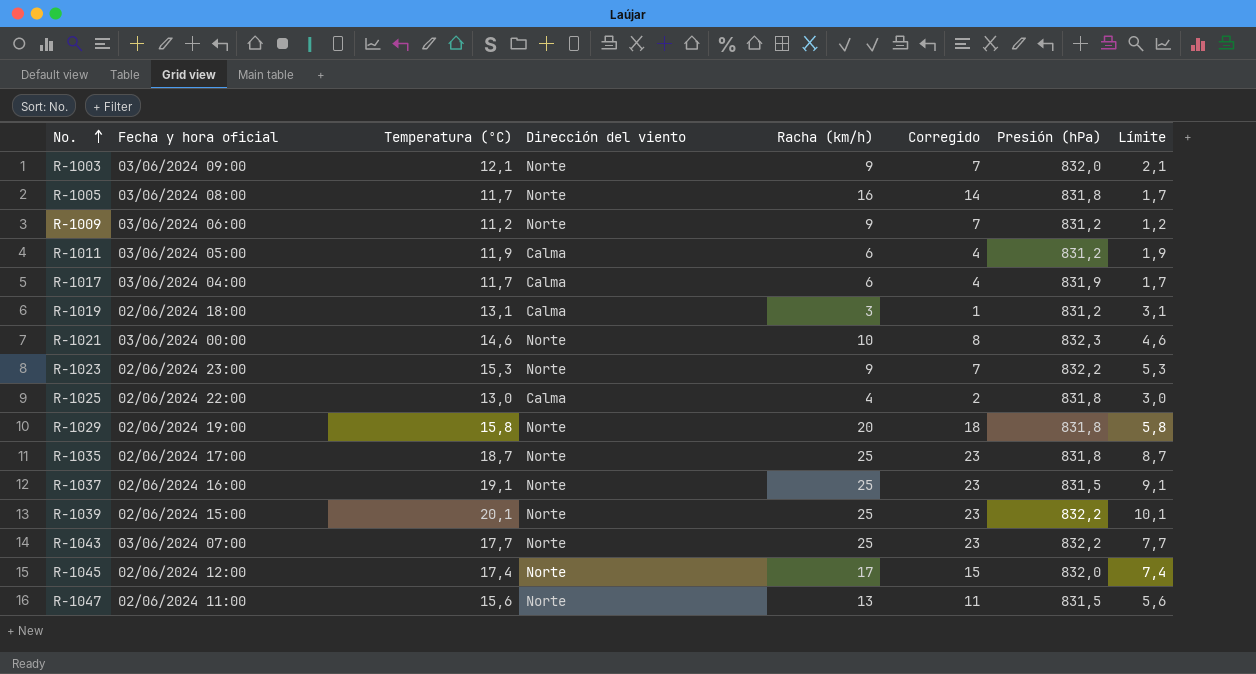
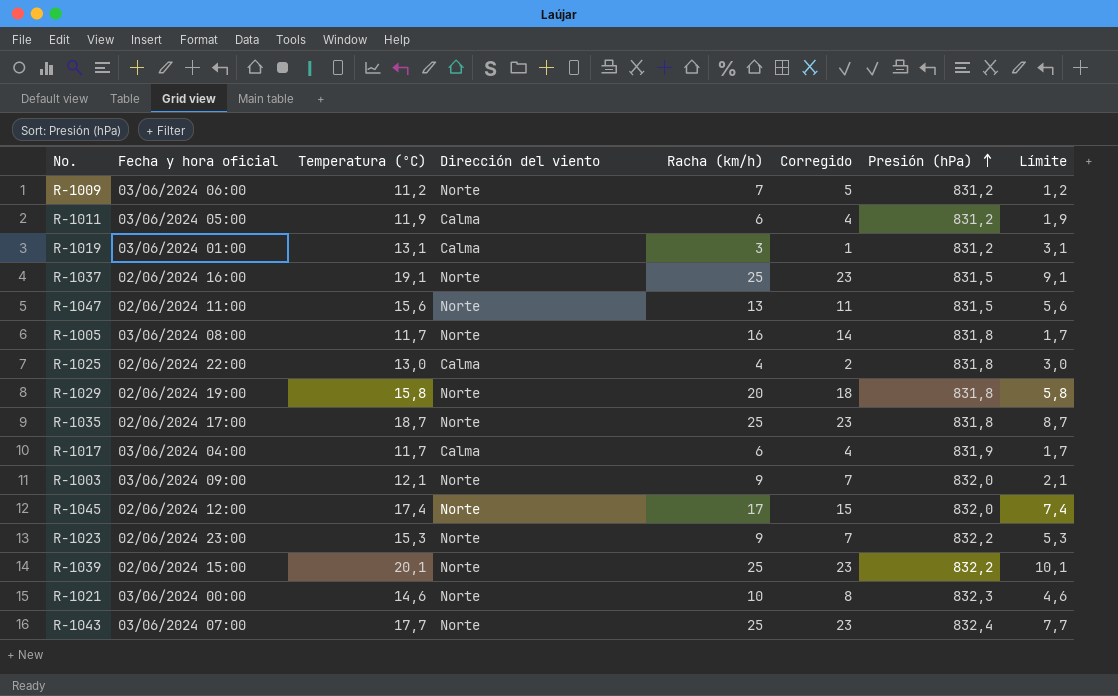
row order: No. ascending -> Presión (hPa) ascending
R-1009 | Racha (km/h): 9 -> 7
R-1009 | Corregido: 7 -> 5
R-1019 | Fecha y hora oficial: 02/06/2024 18:00 -> 03/06/2024 01:00
R-1043 | Presión (hPa): 832,2 -> 832,4

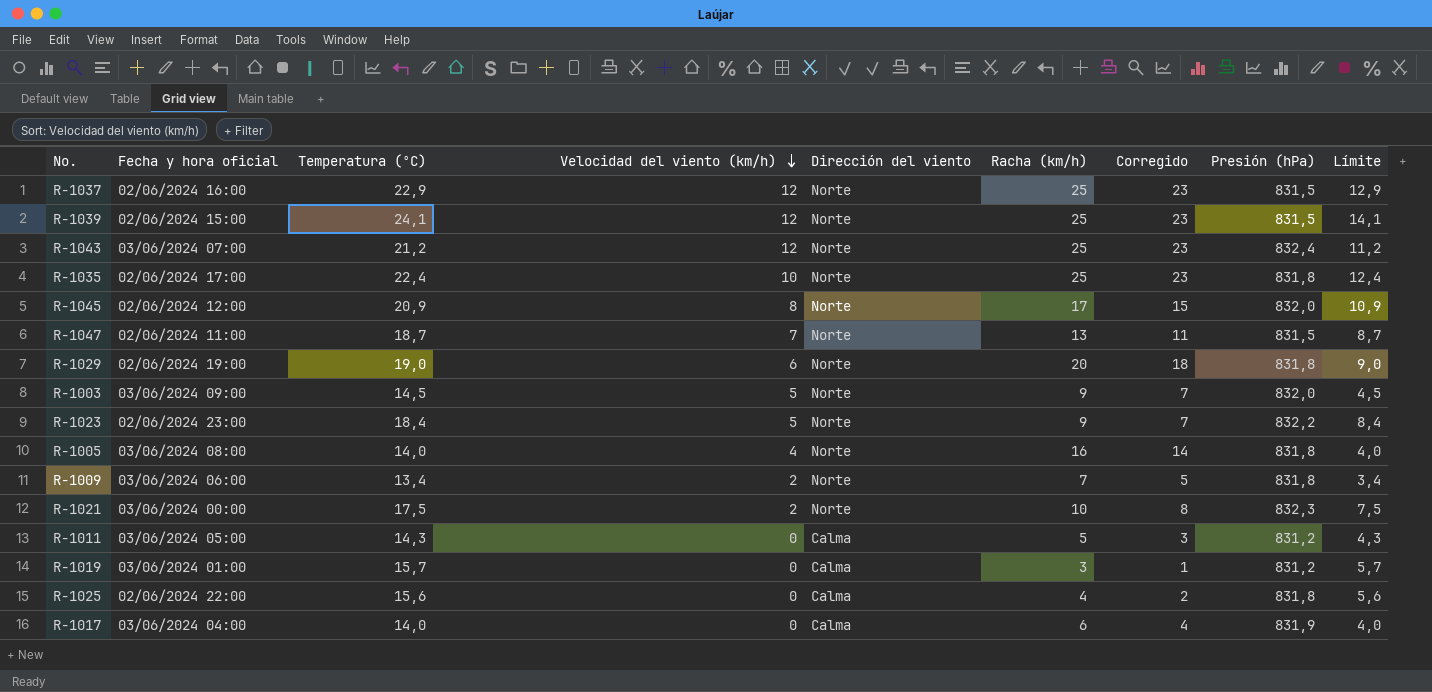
row order: Presión (hPa) ascending -> Velocidad del viento (km/h) descending
column Velocidad del viento (km/h) | position: none -> 4
R-1037 | Temperatura (ºC): 19,1 -> 22,9
R-1037 | Límite: 9,1 -> 12,9
R-1039 | Temperatura (ºC): 20,1 -> 24,1
R-1039 | Presión (hPa): 832,2 -> 831,5
R-1039 | Límite: 10,1 -> 14,1
R-1043 | Temperatura (ºC): 17,7 -> 21,2
R-1043 | Límite: 7,7 -> 11,2
R-1035 | Temperatura (ºC): 18,7 -> 22,4
R-1035 | Límite: 8,7 -> 12,4
R-1045 | Temperatura (ºC): 17,4 -> 20,9
R-1045 | Límite: 7,4 -> 10,9
R-1047 | Temperatura (ºC): 15,6 -> 18,7
R-1047 | Límite: 5,6 -> 8,7
R-1029 | Temperatura (ºC): 15,8 -> 19,0
R-1029 | Límite: 5,8 -> 9,0
R-1003 | Temperatura (ºC): 12,1 -> 14,5
R-1003 | Límite: 2,1 -> 4,5
R-1023 | Temperatura (ºC): 15,3 -> 18,4
R-1023 | Límite: 5,3 -> 8,4
R-1005 | Temperatura (ºC): 11,7 -> 14,0
R-1005 | Límite: 1,7 -> 4,0
R-1009 | Temperatura (ºC): 11,2 -> 13,4
R-1009 | Presión (hPa): 831,2 -> 831,8
R-1009 | Límite: 1,2 -> 3,4
R-1021 | Temperatura (ºC): 14,6 -> 17,5
R-1021 | Límite: 4,6 -> 7,5
R-1011 | Temperatura (ºC): 11,9 -> 14,3
R-1011 | Racha (km/h): 6 -> 5
R-1011 | Corregido: 4 -> 3
R-1011 | Límite: 1,9 -> 4,3
R-1019 | Temperatura (ºC): 13,1 -> 15,7
R-1019 | Límite: 3,1 -> 5,7
R-1025 | Temperatura (ºC): 13,0 -> 15,6
R-1025 | Límite: 3,0 -> 5,6
R-1017 | Temperatura (ºC): 11,7 -> 14,0
R-1017 | Límite: 1,7 -> 4,0

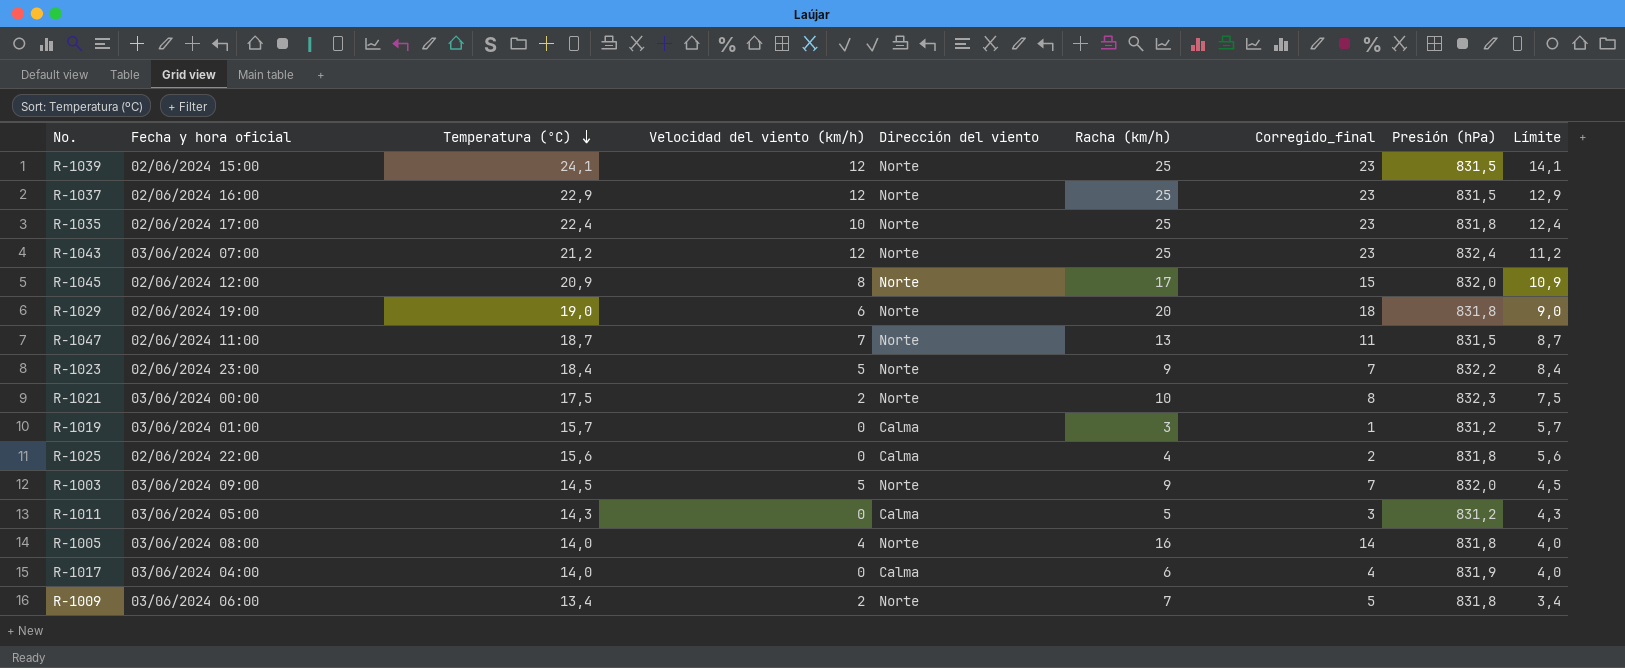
row order: Velocidad del viento (km/h) descending -> Temperatura (ºC) descending
column name: Corregido -> Corregido_final

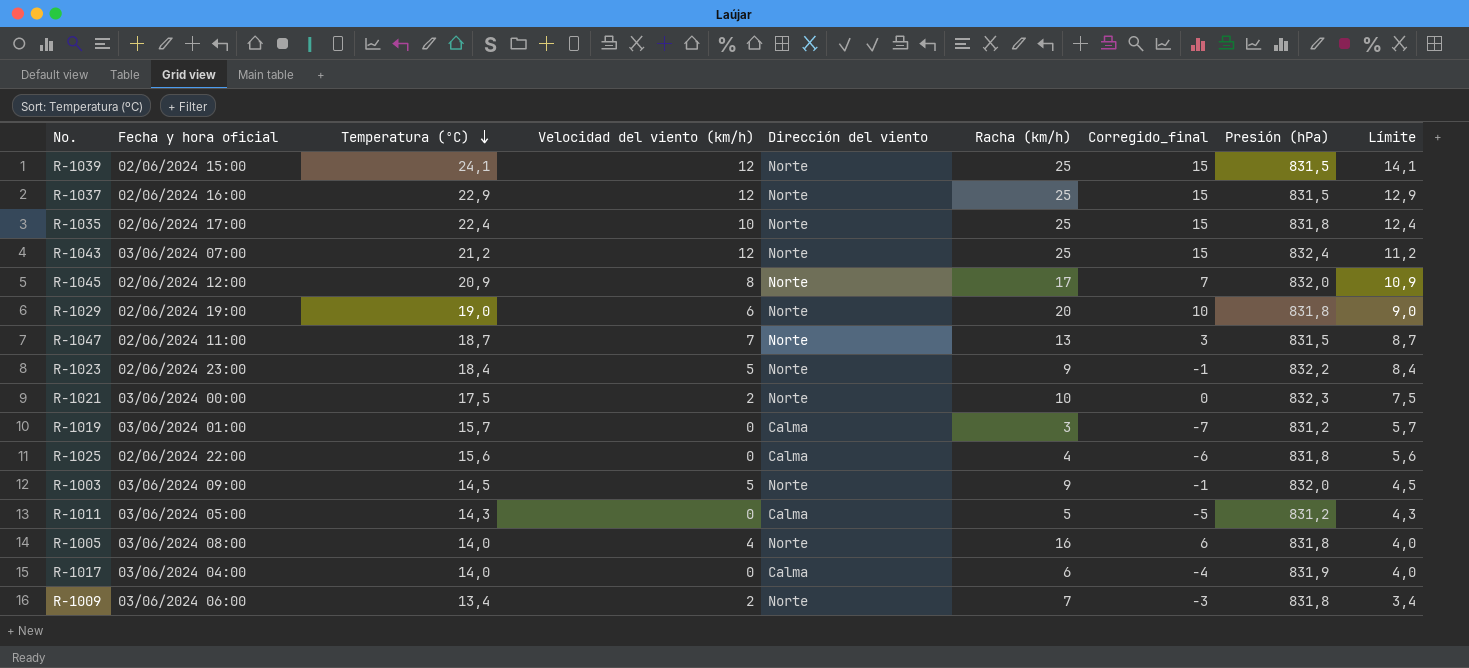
column Corregido_final | formula: [Racha (km/h)] - 2 -> [Racha (km/h)] - 10

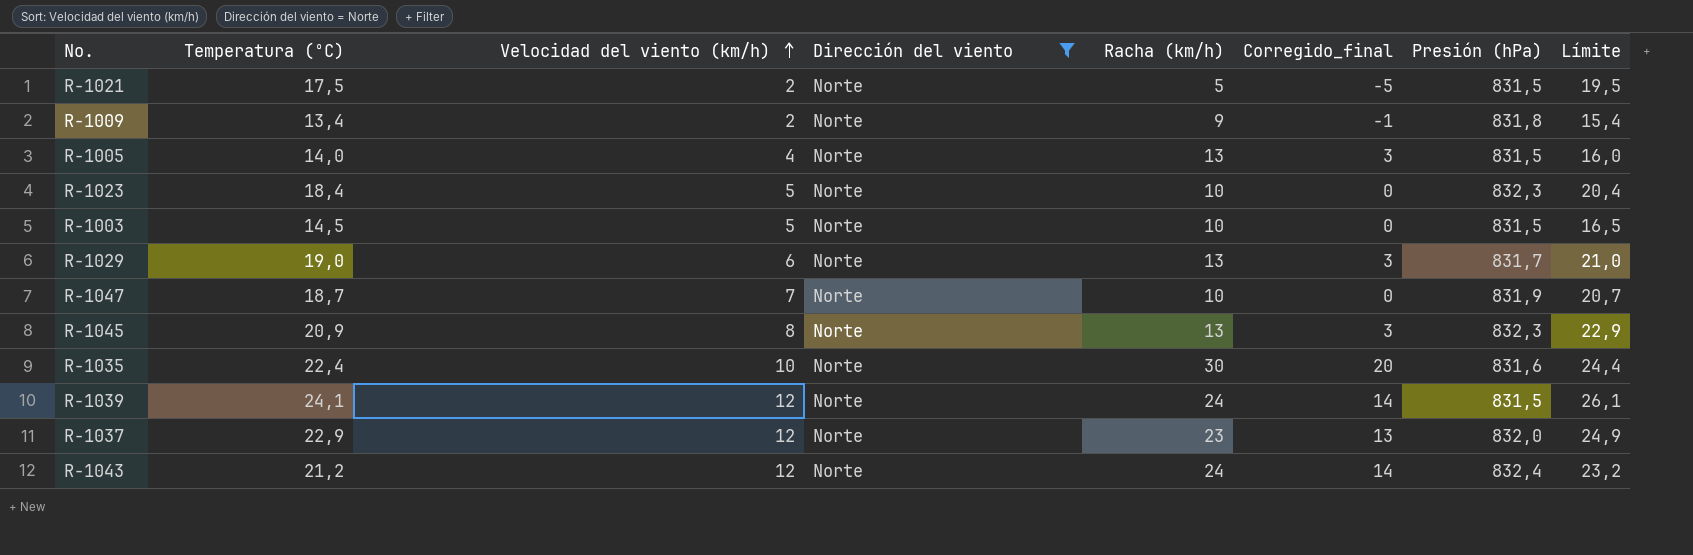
filter: none -> Dirección del viento = Norte
row order: Temperatura (ºC) descending -> Velocidad del viento (km/h) ascending
column Fecha y hora oficial | position: 2 -> none
column Límite | formula: [Temperatura (ºC)] - 10 -> [Temperatura (ºC)] + 2
R-1021 | Racha (km/h): 10 -> 5
R-1021 | Corregido_final: 0 -> -5
R-1021 | Presión (hPa): 832,3 -> 831,5
R-1009 | Racha (km/h): 7 -> 9
R-1009 | Corregido_final: -3 -> -1
R-1005 | Racha (km/h): 16 -> 13
R-1005 | Corregido_final: 6 -> 3
R-1005 | Presión (hPa): 831,8 -> 831,5
R-1023 | Racha (km/h): 9 -> 10
R-1023 | Corregido_final: -1 -> 0
R-1023 | Presión (hPa): 832,2 -> 832,3
R-1003 | Racha (km/h): 9 -> 10
R-1003 | Corregido_final: -1 -> 0
R-1003 | Presión (hPa): 832,0 -> 831,5
R-1029 | Racha (km/h): 20 -> 13
R-1029 | Corregido_final: 10 -> 3
R-1029 | Presión (hPa): 831,8 -> 831,7
R-1047 | Racha (km/h): 13 -> 10
R-1047 | Corregido_final: 3 -> 0
R-1047 | Presión (hPa): 831,5 -> 831,9
R-1045 | Racha (km/h): 17 -> 13
R-1045 | Corregido_final: 7 -> 3
R-1045 | Presión (hPa): 832,0 -> 832,3
R-1035 | Racha (km/h): 25 -> 30
R-1035 | Corregido_final: 15 -> 20
R-1035 | Presión (hPa): 831,8 -> 831,6
R-1039 | Racha (km/h): 25 -> 24
R-1039 | Corregido_final: 15 -> 14
R-1037 | Racha (km/h): 25 -> 23
R-1037 | Corregido_final: 15 -> 13
R-1037 | Presión (hPa): 831,5 -> 832,0
R-1043 | Racha (km/h): 25 -> 24
R-1043 | Corregido_final: 15 -> 14

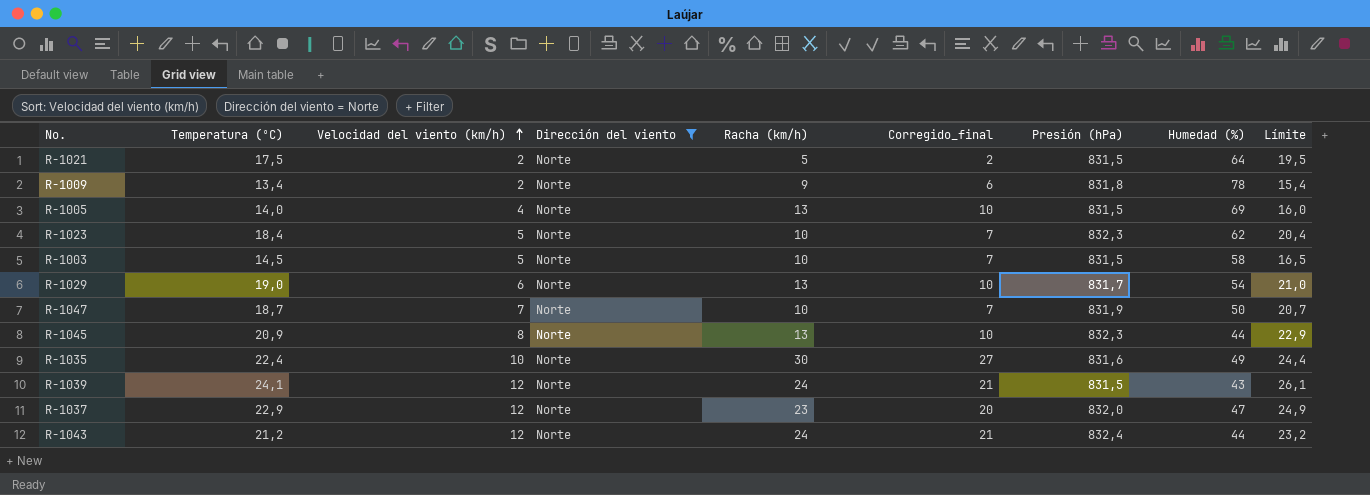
column Corregido_final | formula: [Racha (km/h)] - 10 -> [Racha (km/h)] - 3
column Humedad (%) | position: none -> 8

